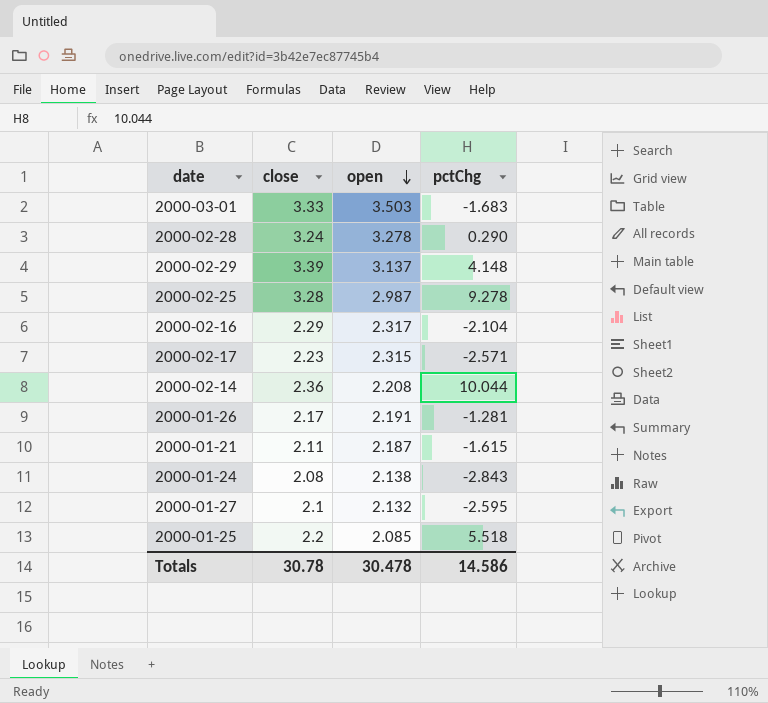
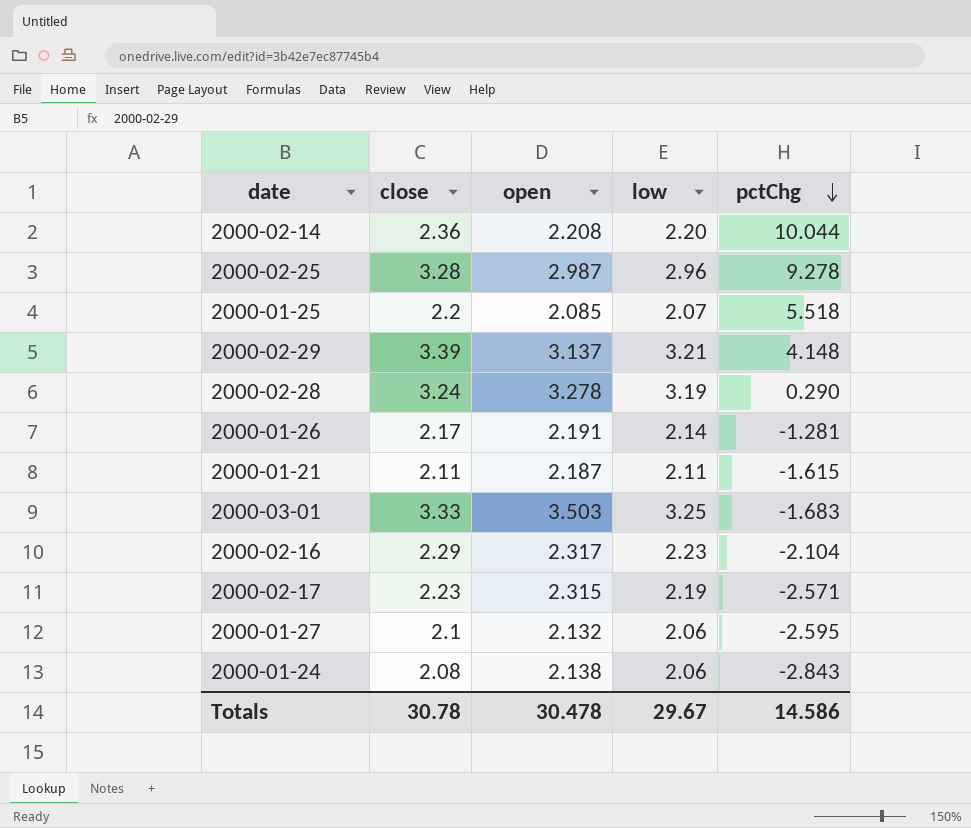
row order: open descending -> pctChg descending
column low | position: none -> 4

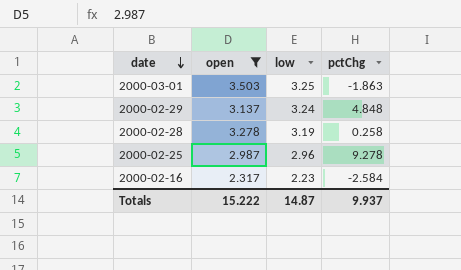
filter: none -> open >= 2.317
row order: pctChg descending -> date descending
column close | position: 2 -> none
2000-03-01 | pctChg: -1.683 -> -1.863
2000-02-29 | low: 3.21 -> 3.24
2000-02-29 | pctChg: 4.148 -> 4.848
2000-02-28 | pctChg: 0.290 -> 0.258
2000-02-16 | pctChg: -2.104 -> -2.584
Totals | open: 30.478 -> 15.222
Totals | low: 29.67 -> 14.87
Totals | pctChg: 14.586 -> 9.937

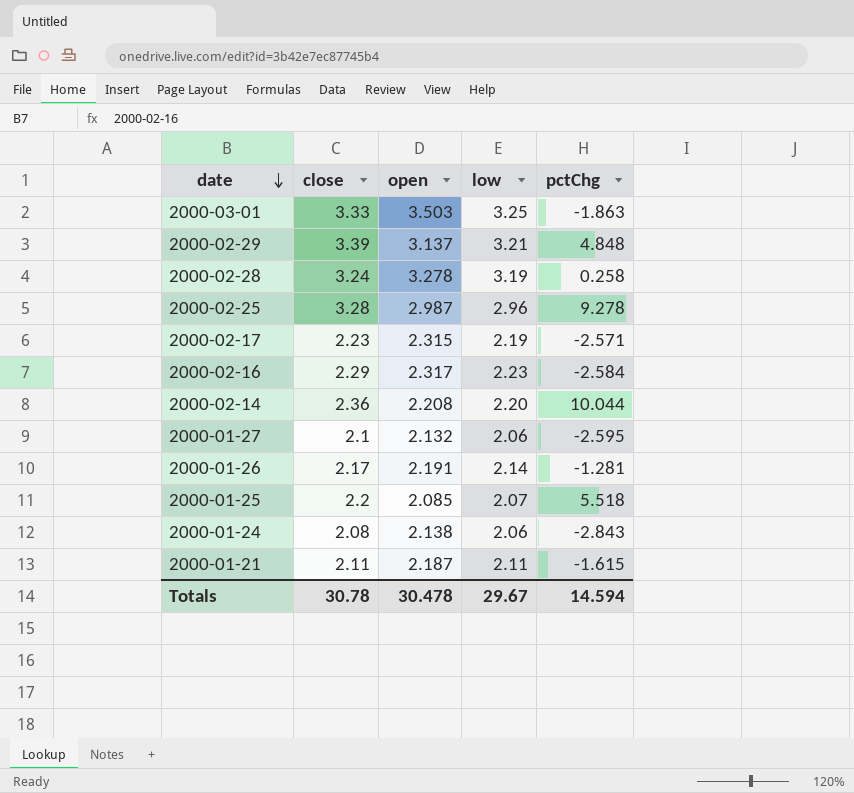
filter: open >= 2.317 -> none
column close | position: none -> 2
2000-02-29 | low: 3.24 -> 3.21
Totals | open: 15.222 -> 30.478
Totals | low: 14.87 -> 29.67
Totals | pctChg: 9.937 -> 14.594

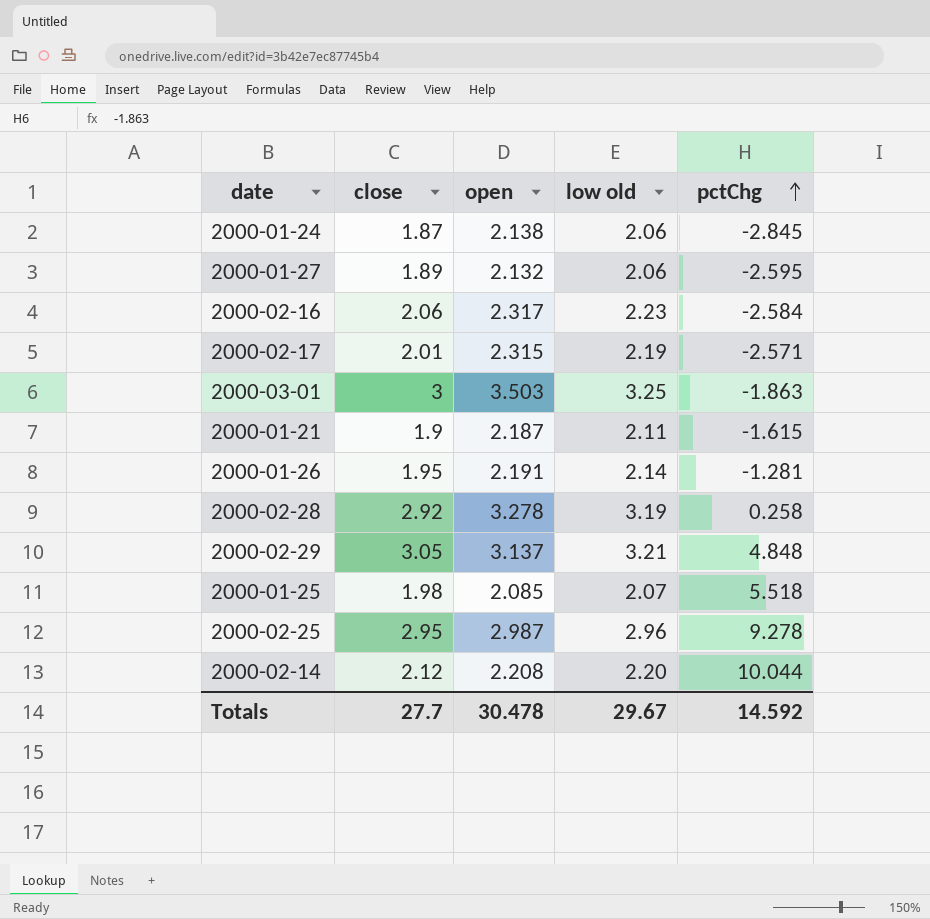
row order: date descending -> pctChg ascending
column name: low -> low old
2000-01-24 | close: 2.08 -> 1.87
2000-01-24 | pctChg: -2.843 -> -2.845
2000-01-27 | close: 2.1 -> 1.89
2000-02-16 | close: 2.29 -> 2.06
2000-02-17 | close: 2.23 -> 2.01
2000-03-01 | close: 3.33 -> 3
2000-01-21 | close: 2.11 -> 1.9
2000-01-26 | close: 2.17 -> 1.95
2000-02-28 | close: 3.24 -> 2.92
2000-02-29 | close: 3.39 -> 3.05
2000-01-25 | close: 2.2 -> 1.98
2000-02-25 | close: 3.28 -> 2.95
2000-02-14 | close: 2.36 -> 2.12
Totals | close: 30.78 -> 27.7
Totals | pctChg: 14.594 -> 14.592

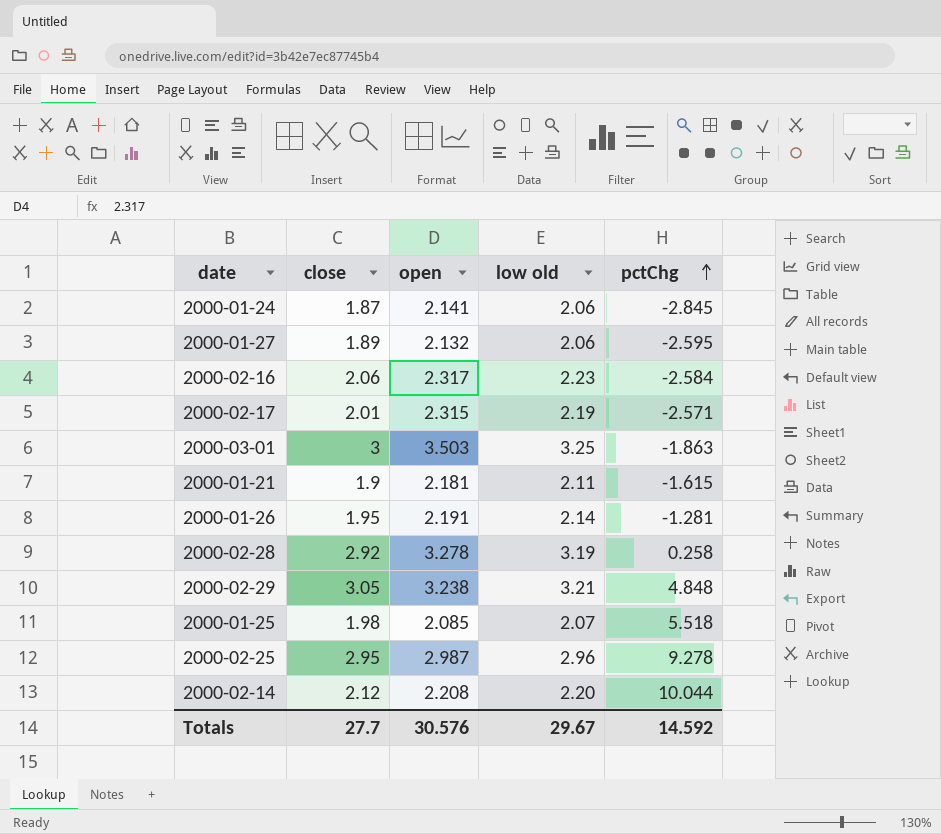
2000-01-24 | open: 2.138 -> 2.141
2000-01-21 | open: 2.187 -> 2.181
2000-02-29 | open: 3.137 -> 3.238
Totals | open: 30.478 -> 30.576

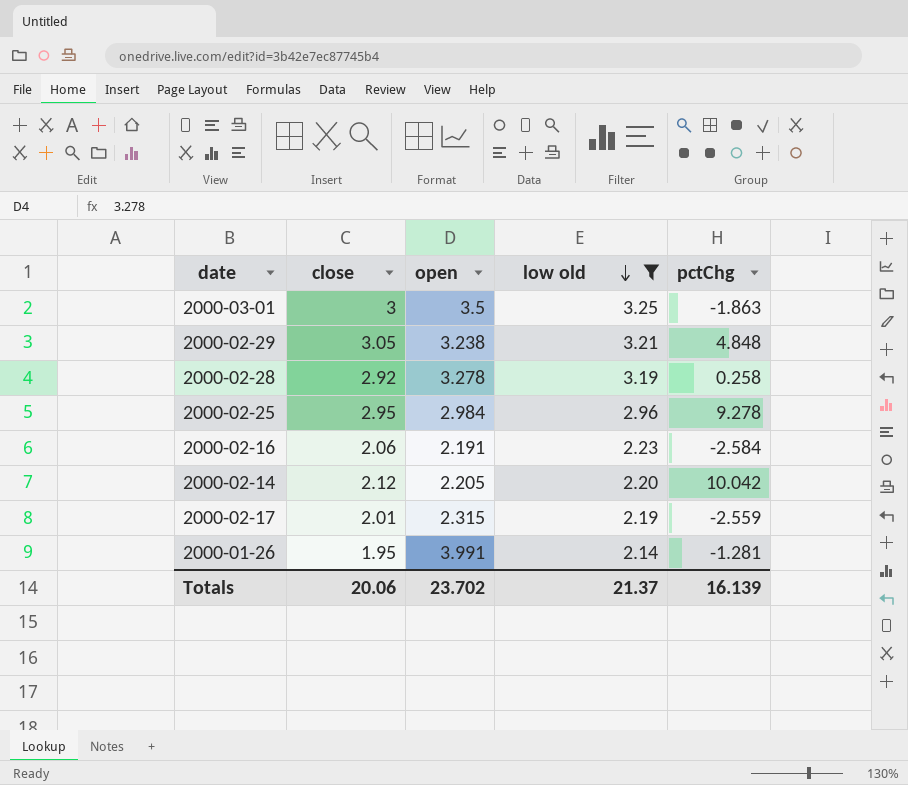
filter: none -> low old >= 2.14
row order: pctChg ascending -> low old descending
2000-03-01 | open: 3.503 -> 3.5
2000-02-25 | open: 2.987 -> 2.984
2000-02-16 | open: 2.317 -> 2.191
2000-02-14 | open: 2.208 -> 2.205
2000-02-14 | pctChg: 10.044 -> 10.042
2000-02-17 | pctChg: -2.571 -> -2.559
2000-01-26 | open: 2.191 -> 3.991
Totals | close: 27.7 -> 20.06
Totals | open: 30.576 -> 23.702
Totals | low old: 29.67 -> 21.37
Totals | pctChg: 14.592 -> 16.139

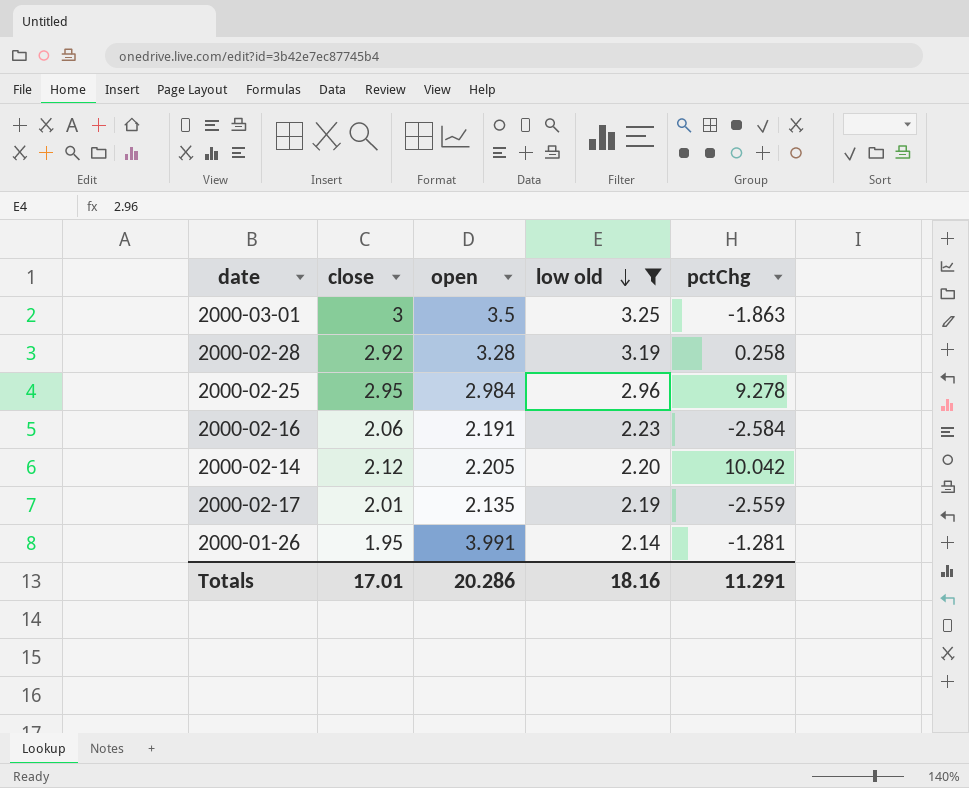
row 2000-02-29: 3.05 | 3.238 | 3.21 | 4.848 -> none
2000-02-28 | open: 3.278 -> 3.28
2000-02-17 | open: 2.315 -> 2.135
Totals | close: 20.06 -> 17.01
Totals | open: 23.702 -> 20.286
Totals | low old: 21.37 -> 18.16
Totals | pctChg: 16.139 -> 11.291

